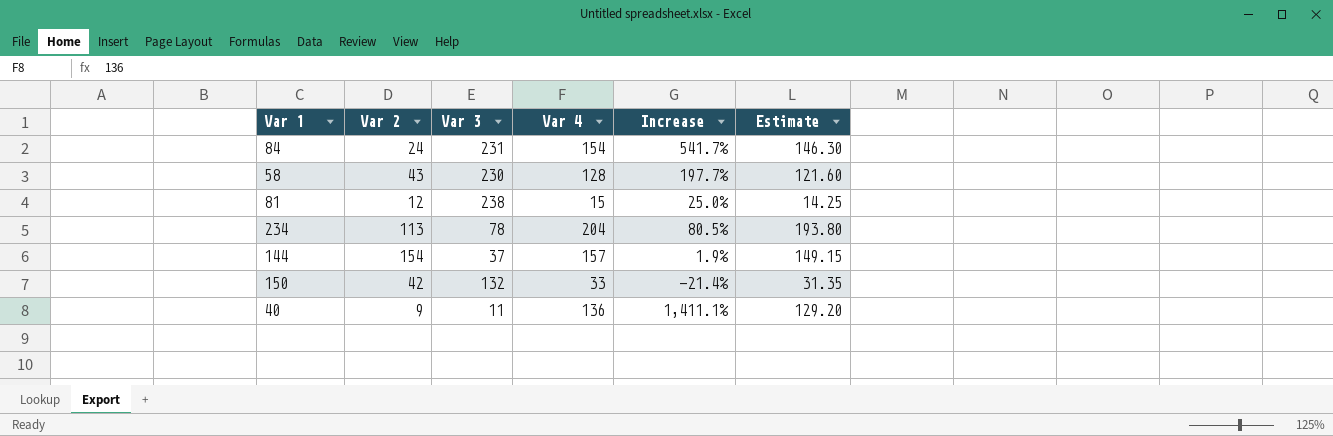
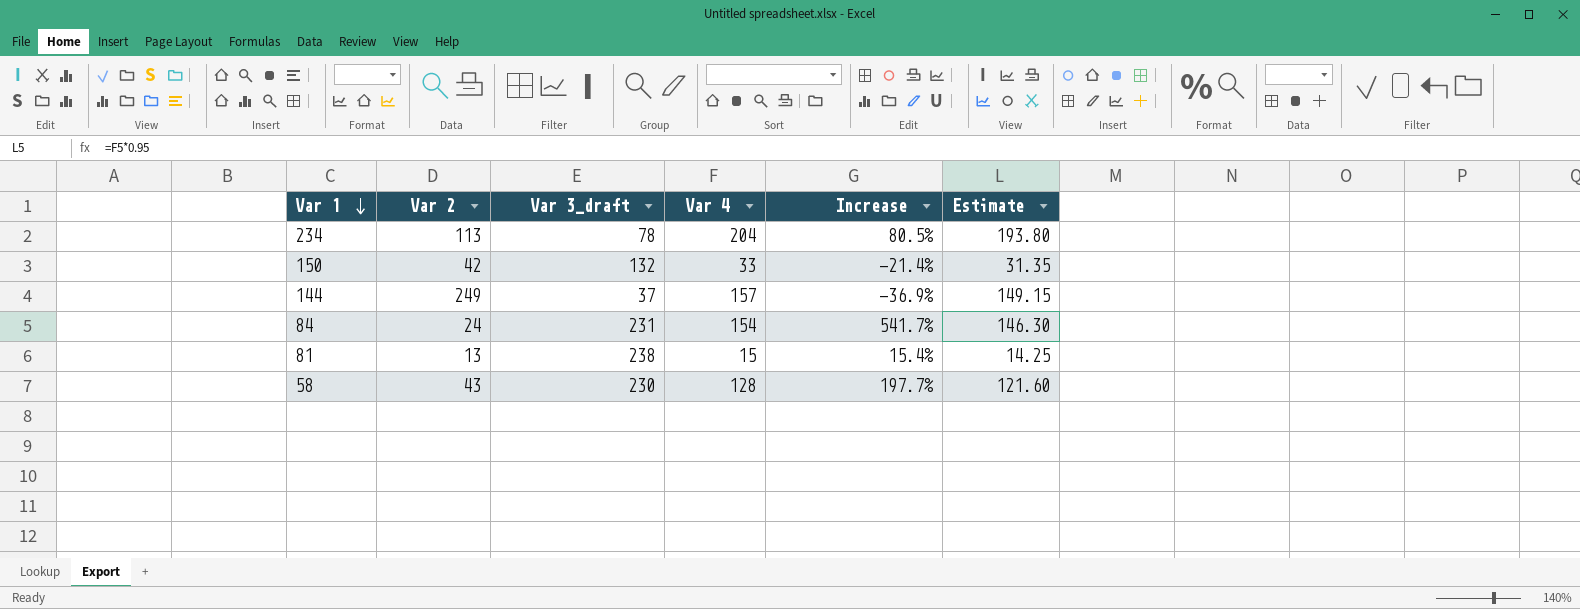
row order: none -> Var 1 descending
column name: Var 3 -> Var 3_draft
row 40: 9 | 11 | 136 | 1,411.1% | 129.20 -> none
144 | Var 2: 154 -> 249
144 | Increase: 1.9% -> -36.9%
81 | Var 2: 12 -> 13
81 | Increase: 25.0% -> 15.4%

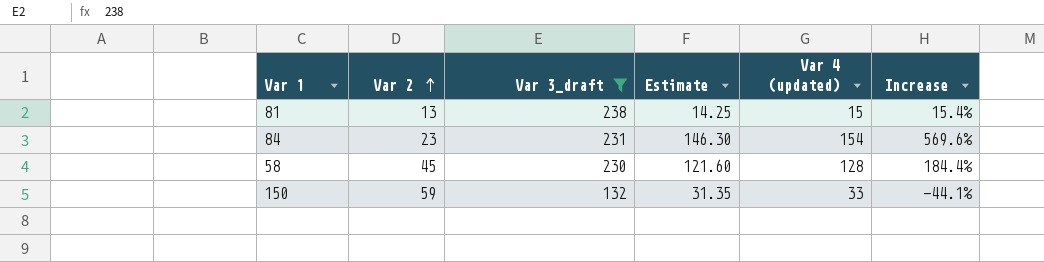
filter: none -> Var 3_draft >= 132
row order: Var 1 descending -> Var 2 ascending
column Estimate | position: 6 -> 4
column name: Var 4 -> Var 4 (updated)
84 | Var 2: 24 -> 23
84 | Increase: 541.7% -> 569.6%
58 | Var 2: 43 -> 45
58 | Increase: 197.7% -> 184.4%
150 | Var 2: 42 -> 59
150 | Increase: -21.4% -> -44.1%

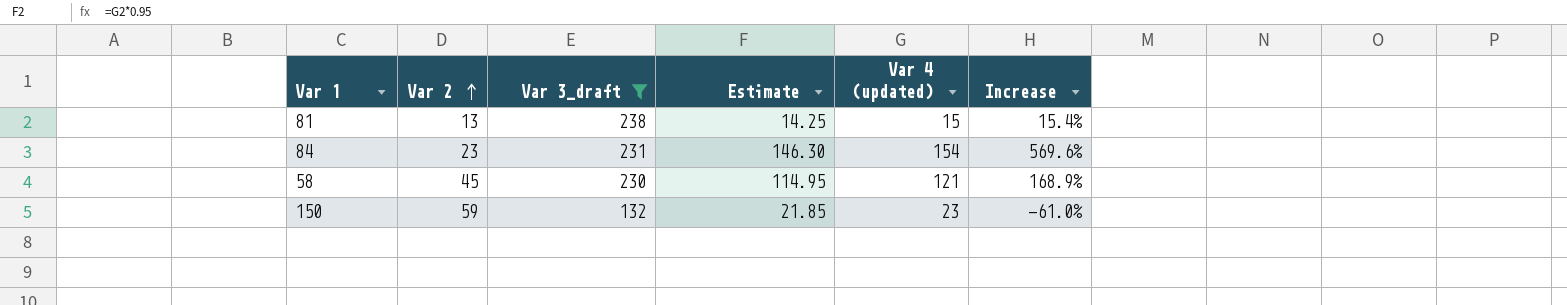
58 | Estimate: 121.60 -> 114.95
58 | Var 4 (updated): 128 -> 121
58 | Increase: 184.4% -> 168.9%
150 | Estimate: 31.35 -> 21.85
150 | Var 4 (updated): 33 -> 23
150 | Increase: -44.1% -> -61.0%

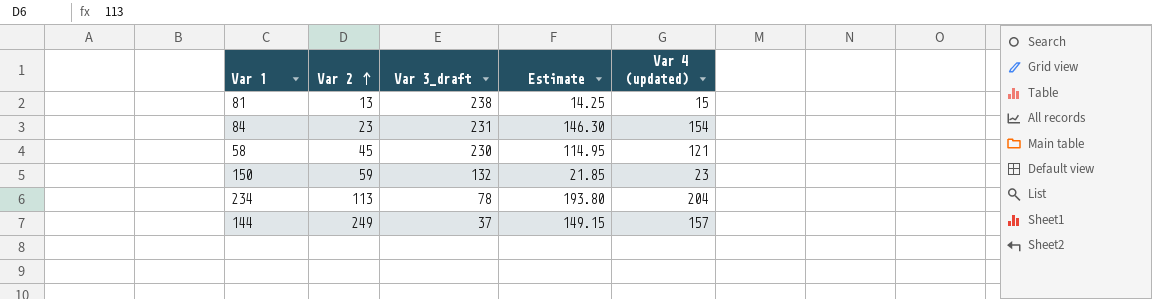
filter: Var 3_draft >= 132 -> none
column Increase | formula: ([Var 4 (updated)] - [Var 2]) / [Var 2] -> none

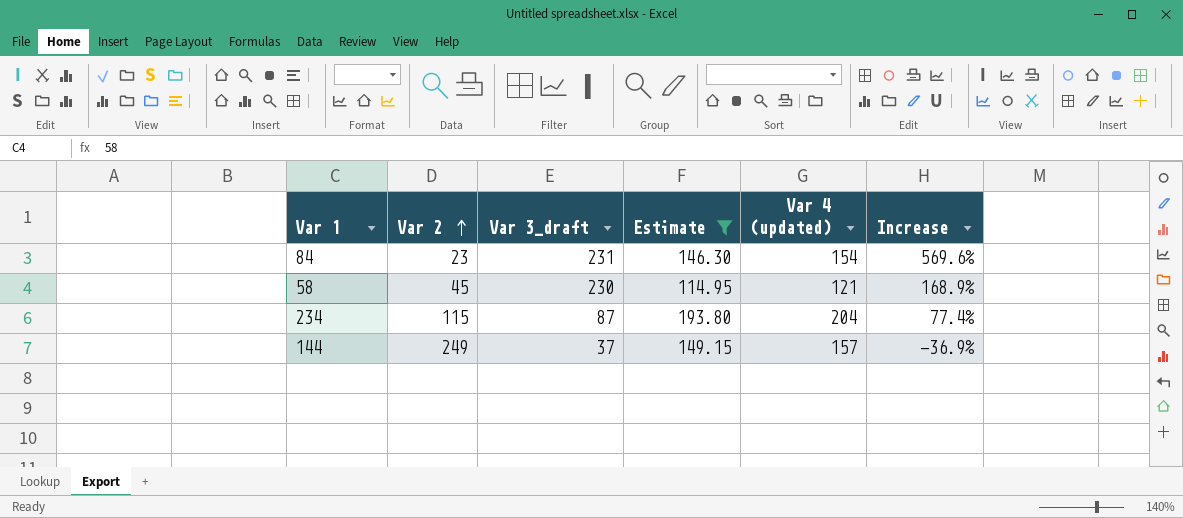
filter: none -> Estimate >= 114.95
column Increase | formula: none -> ([Var 4 (updated)] - [Var 2]) / [Var 2]
234 | Var 2: 113 -> 115
234 | Var 3_draft: 78 -> 87

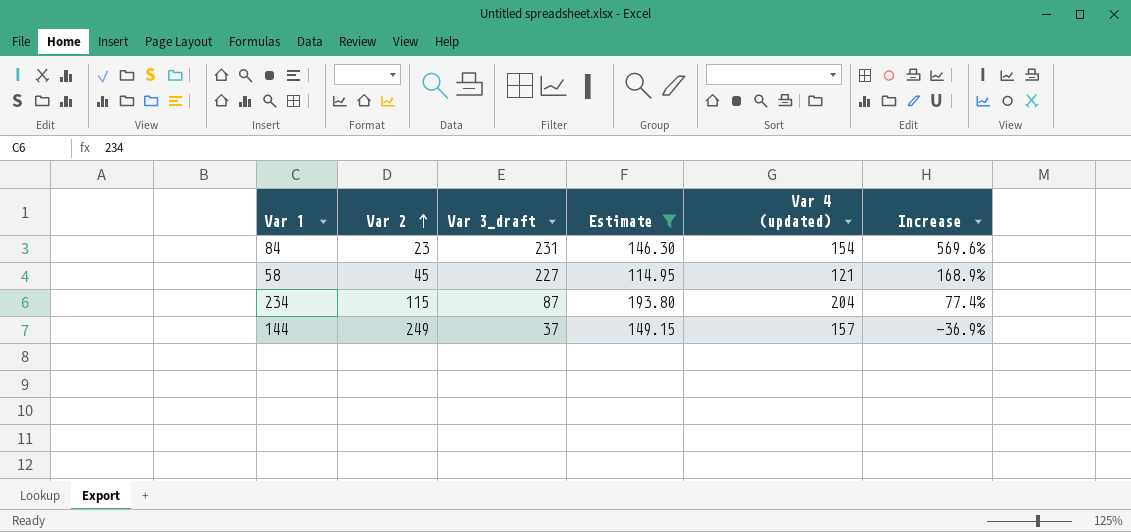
58 | Var 3_draft: 230 -> 227

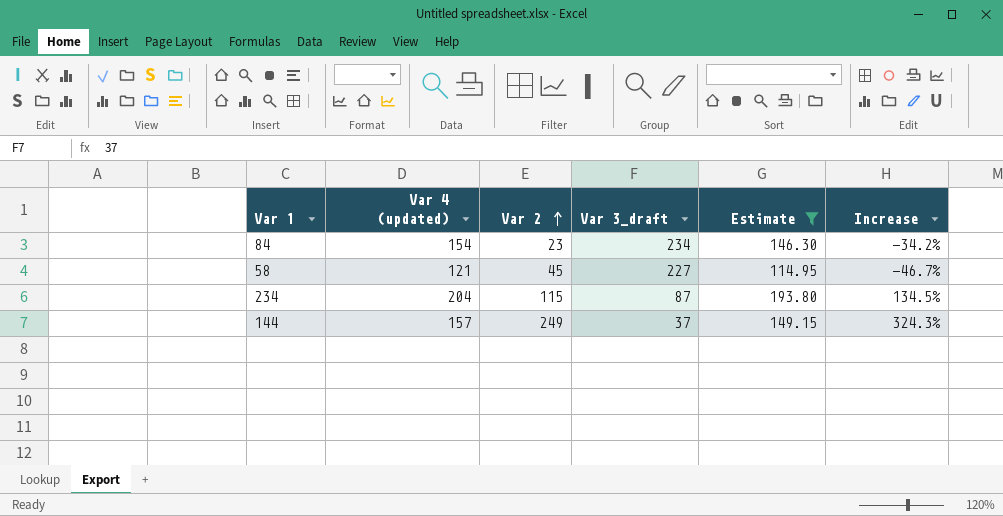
column Var 4 (updated) | position: 5 -> 2
column Increase | formula: ([Var 4 (updated)] - [Var 2]) / [Var 2] -> ([Var 4 (updated)] - [Var 3_draft]) / [Var 3_draft]
84 | Var 3_draft: 231 -> 234

